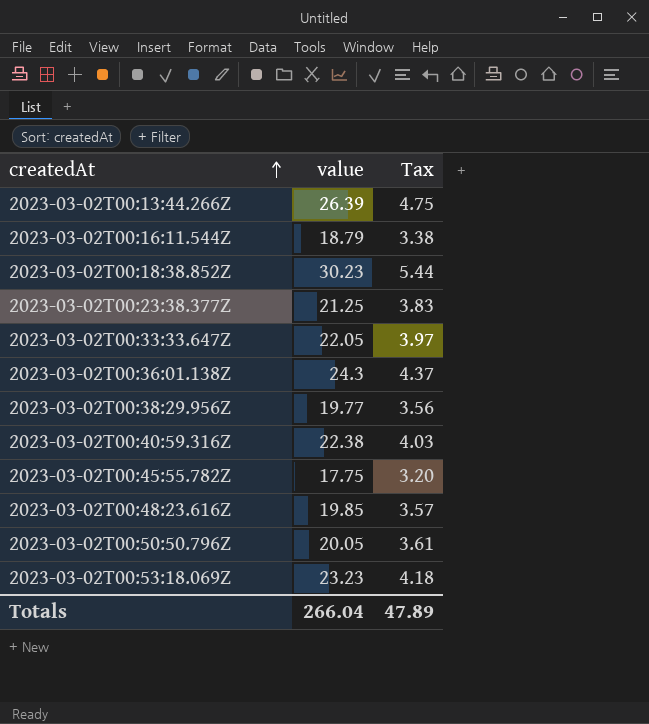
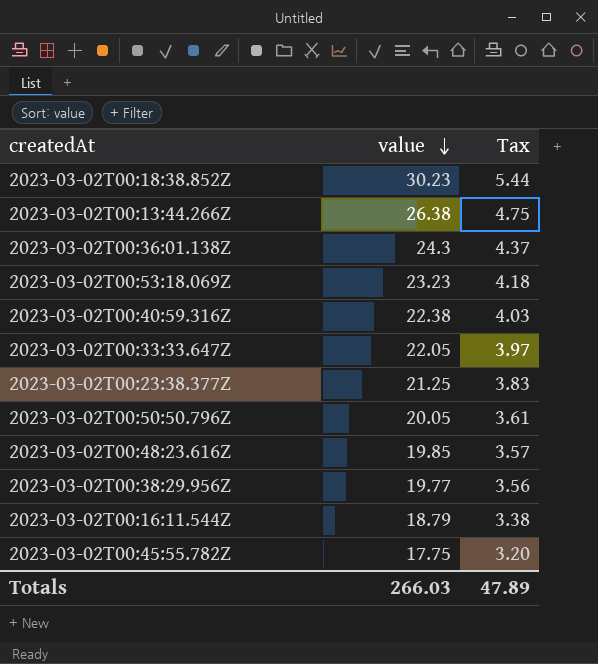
row order: createdAt ascending -> value descending
2023-03-02T00:13:44.266Z | value: 26.39 -> 26.38
Totals | value: 266.04 -> 266.03

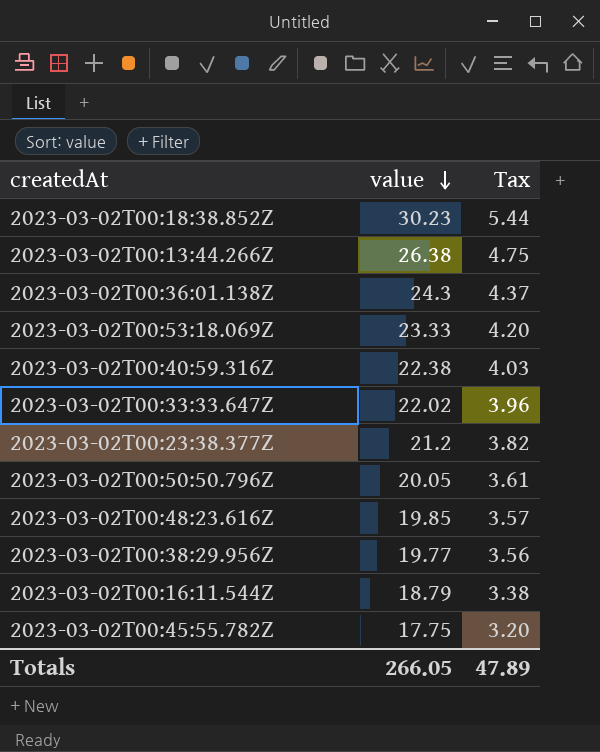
2023-03-02T00:53:18.069Z | value: 23.23 -> 23.33
2023-03-02T00:53:18.069Z | Tax: 4.18 -> 4.20
2023-03-02T00:33:33.647Z | value: 22.05 -> 22.02
2023-03-02T00:33:33.647Z | Tax: 3.97 -> 3.96
2023-03-02T00:23:38.377Z | value: 21.25 -> 21.2
2023-03-02T00:23:38.377Z | Tax: 3.83 -> 3.82
Totals | value: 266.03 -> 266.05

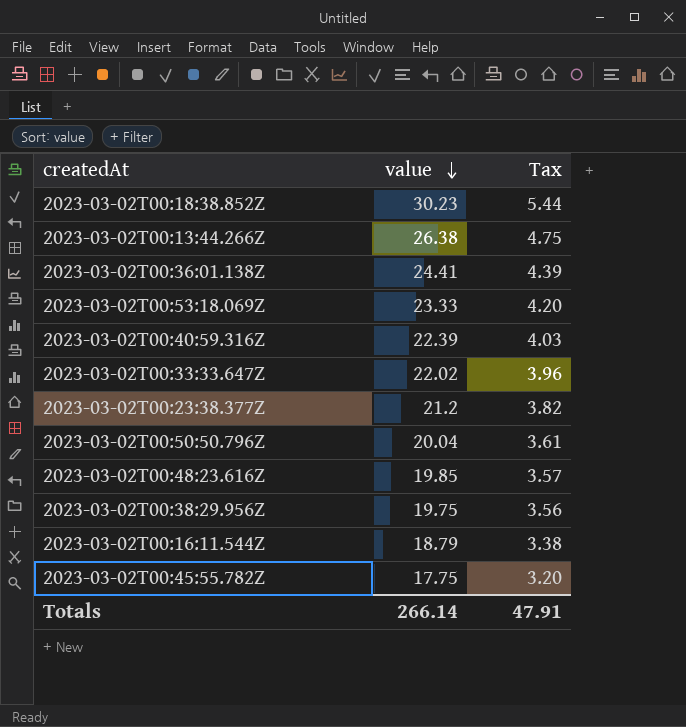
2023-03-02T00:36:01.138Z | value: 24.3 -> 24.41
2023-03-02T00:36:01.138Z | Tax: 4.37 -> 4.39
2023-03-02T00:40:59.316Z | value: 22.38 -> 22.39
2023-03-02T00:50:50.796Z | value: 20.05 -> 20.04
2023-03-02T00:38:29.956Z | value: 19.77 -> 19.75
Totals | value: 266.05 -> 266.14
Totals | Tax: 47.89 -> 47.91

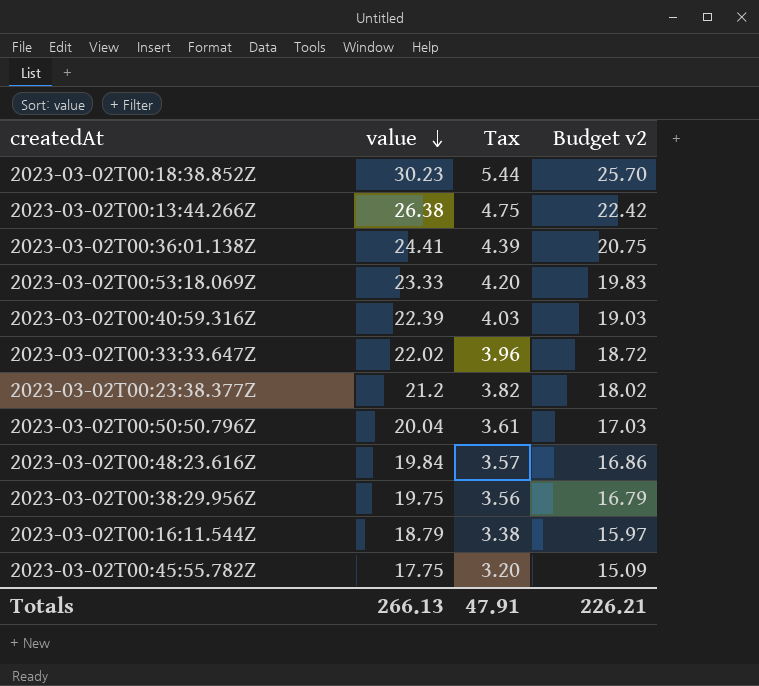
column Budget v2 | formula: none -> [value] * 0.85
2023-03-02T00:48:23.616Z | value: 19.85 -> 19.84
Totals | value: 266.14 -> 266.13

